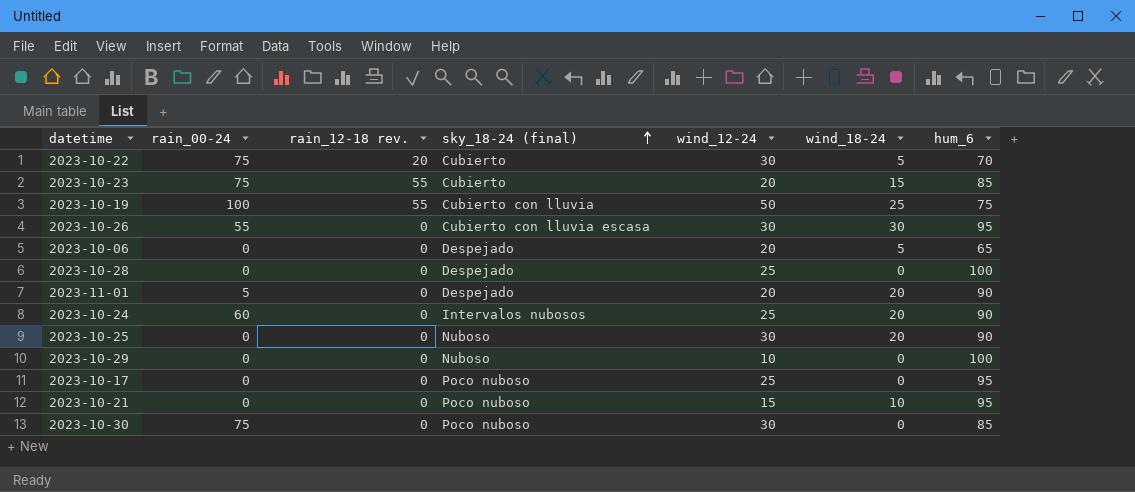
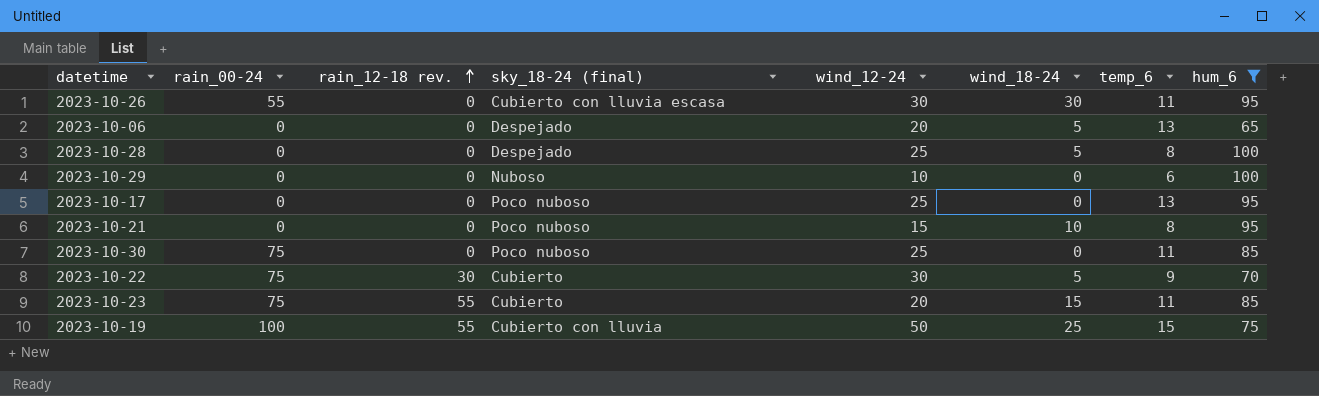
filter: none -> hum_6 != 90
row order: sky_18-24 (final) ascending -> rain_12-18 rev. ascending
column temp_6 | position: none -> 7
2023-10-28 | wind_18-24: 0 -> 5
2023-10-30 | wind_12-24: 30 -> 25
2023-10-22 | rain_12-18 rev.: 20 -> 30

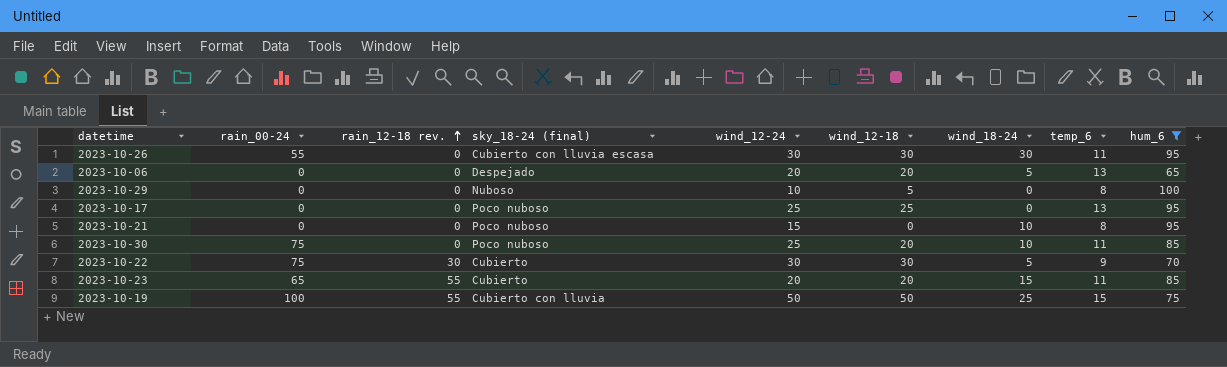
column wind_12-18 | position: none -> 6
row 2023-10-28: 0 | 0 | Despejado | 25 | 5 | 8 | 100 -> none
2023-10-29 | temp_6: 6 -> 8
2023-10-30 | wind_18-24: 0 -> 10
2023-10-23 | rain_00-24: 75 -> 65

